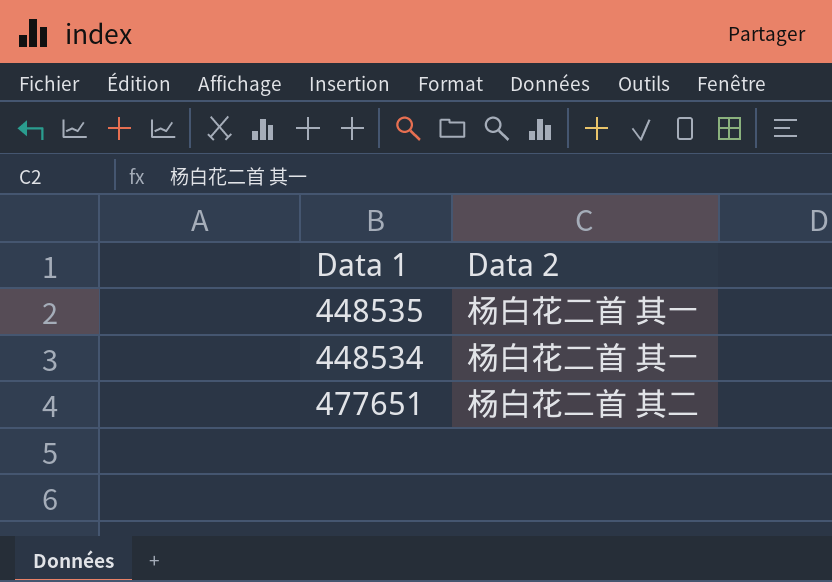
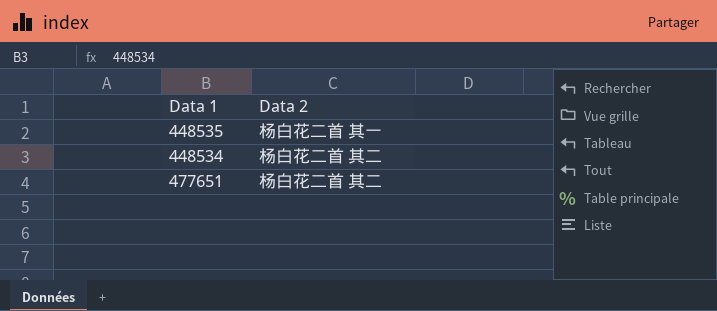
448534 | Data 2: 杨白花二首 其一 -> 杨白花二首 其二

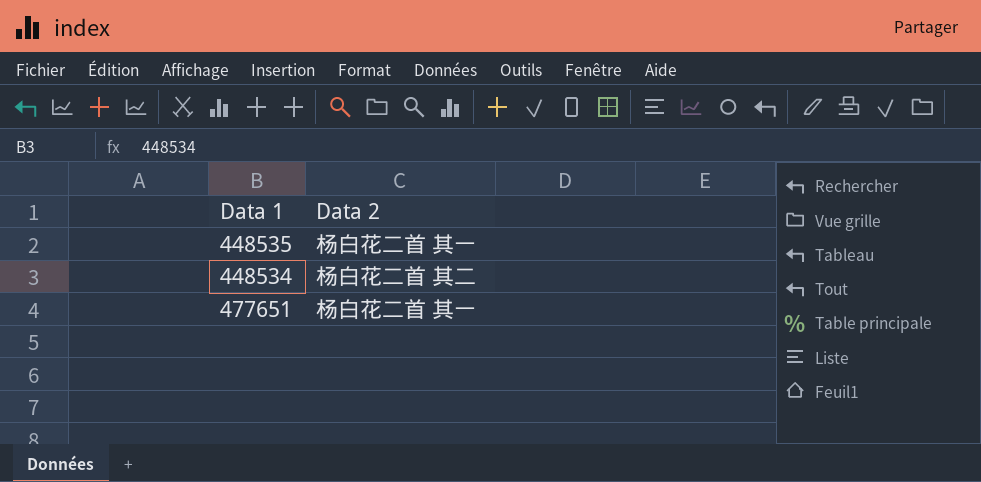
477651 | Data 2: 杨白花二首 其二 -> 杨白花二首 其一

